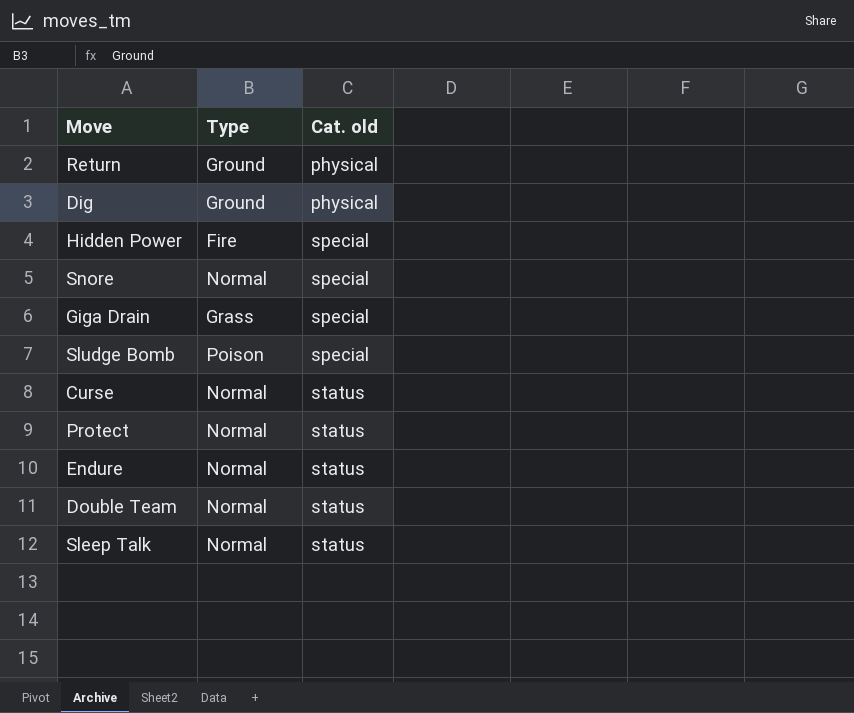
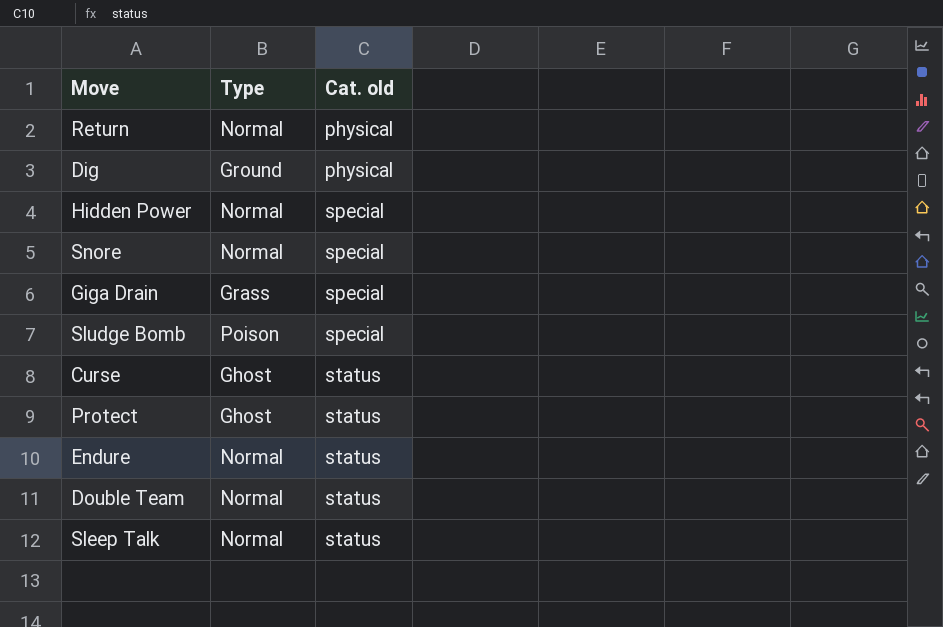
Return | Type: Ground -> Normal
Hidden Power | Type: Fire -> Normal
Curse | Type: Normal -> Ghost
Protect | Type: Normal -> Ghost

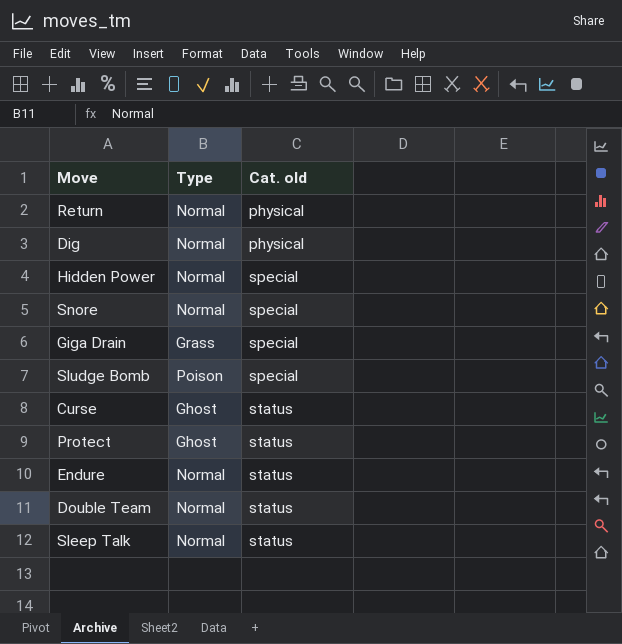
Dig | Type: Ground -> Normal

